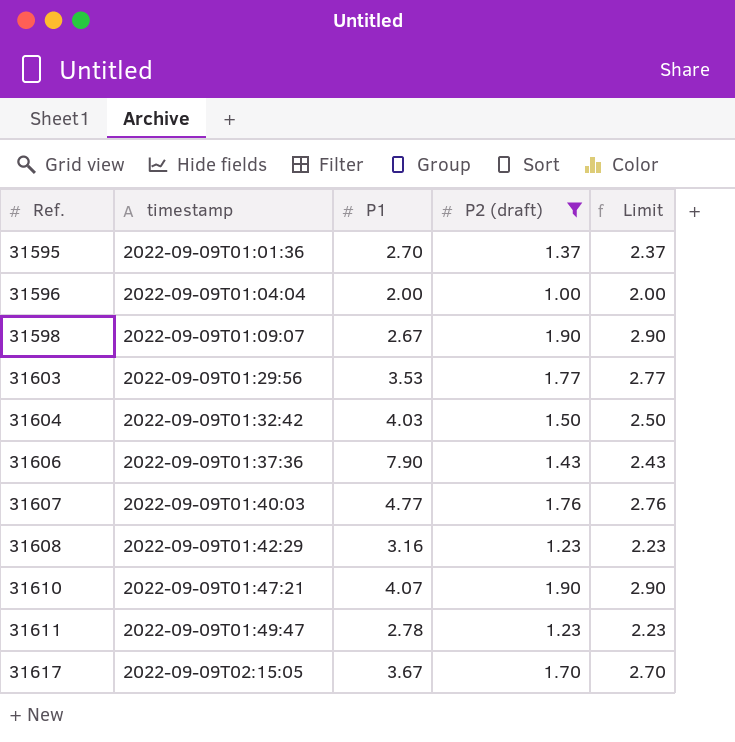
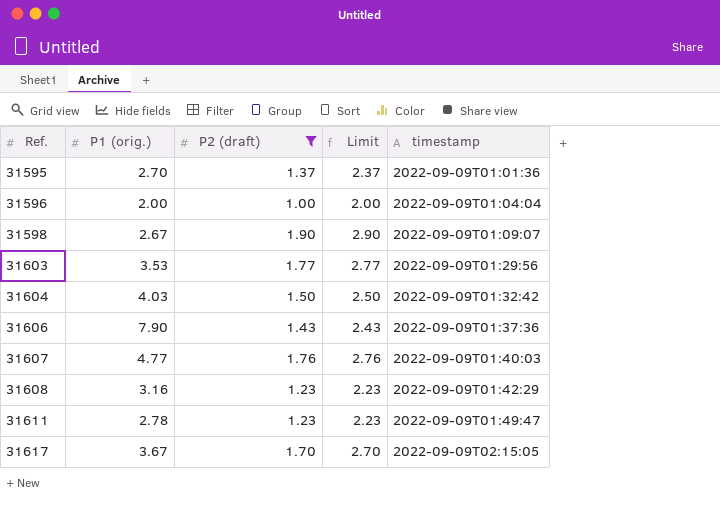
column name: P1 -> P1 (orig.)
column timestamp | position: 2 -> 5
row 31610: 2022-09-09T01:47:21 | 4.07 | 1.90 | 2.90 -> none

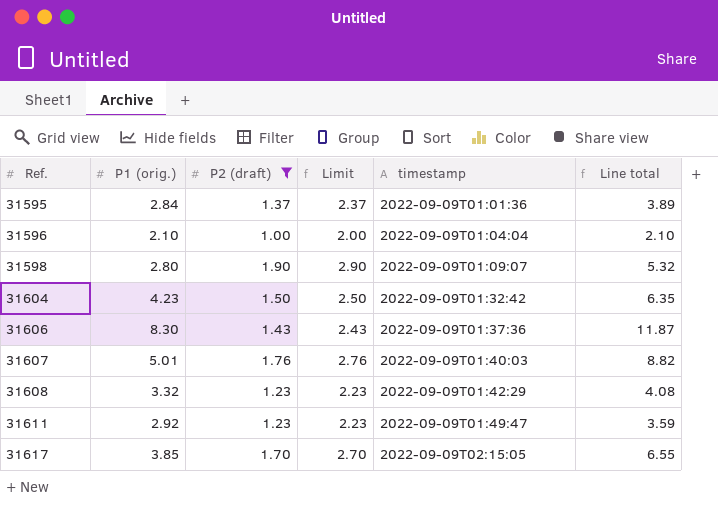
column Line total | formula: none -> [P1 (orig.)] * [P2 (draft)]
row 31603: 3.53 | 1.77 | 2.77 | 2022-09-09T01:29:56 -> none
31595 | P1 (orig.): 2.70 -> 2.84
31596 | P1 (orig.): 2.00 -> 2.10
31598 | P1 (orig.): 2.67 -> 2.80
31604 | P1 (orig.): 4.03 -> 4.23
31606 | P1 (orig.): 7.90 -> 8.30
31607 | P1 (orig.): 4.77 -> 5.01
31608 | P1 (orig.): 3.16 -> 3.32
31611 | P1 (orig.): 2.78 -> 2.92
31617 | P1 (orig.): 3.67 -> 3.85

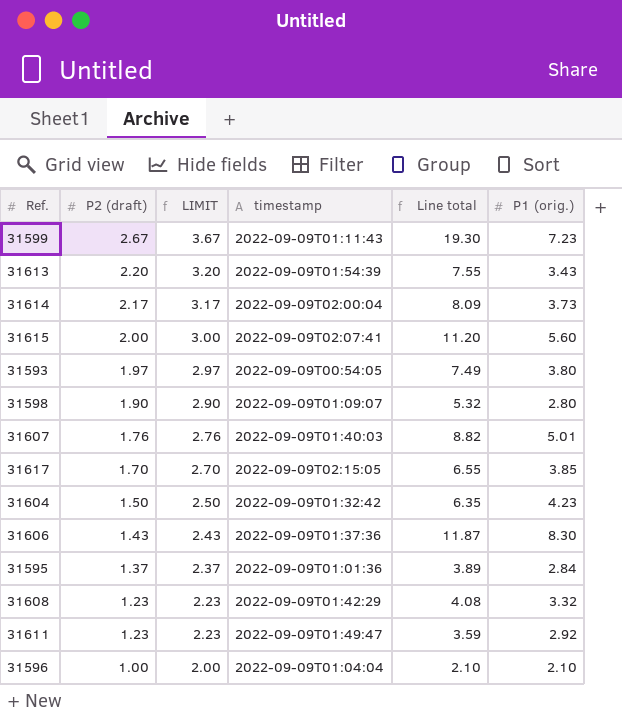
filter: P2 (draft) <= 1.90 -> none
row order: Ref. ascending -> P2 (draft) descending
column name: Limit -> LIMIT
column P1 (orig.) | position: 2 -> 6

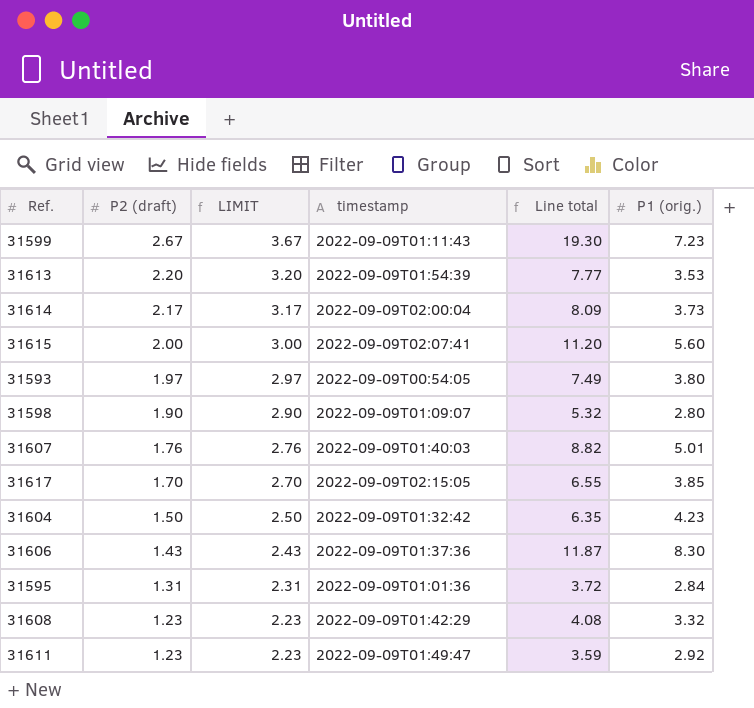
row 31596: 1.00 | 2.00 | 2022-09-09T01:04:04 | 2.10 | 2.10 -> none
31613 | Line total: 7.55 -> 7.77
31613 | P1 (orig.): 3.43 -> 3.53
31595 | P2 (draft): 1.37 -> 1.31
31595 | LIMIT: 2.37 -> 2.31
31595 | Line total: 3.89 -> 3.72

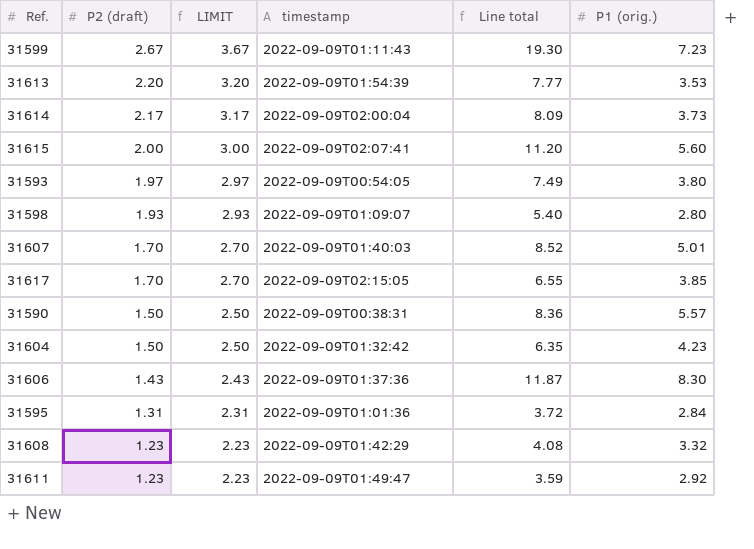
31598 | P2 (draft): 1.90 -> 1.93
31598 | LIMIT: 2.90 -> 2.93
31598 | Line total: 5.32 -> 5.40
31607 | P2 (draft): 1.76 -> 1.70
31607 | LIMIT: 2.76 -> 2.70
31607 | Line total: 8.82 -> 8.52
row 31590: none -> 1.50 | 2.50 | 2022-09-09T00:38:31 | 8.36 | 5.57

